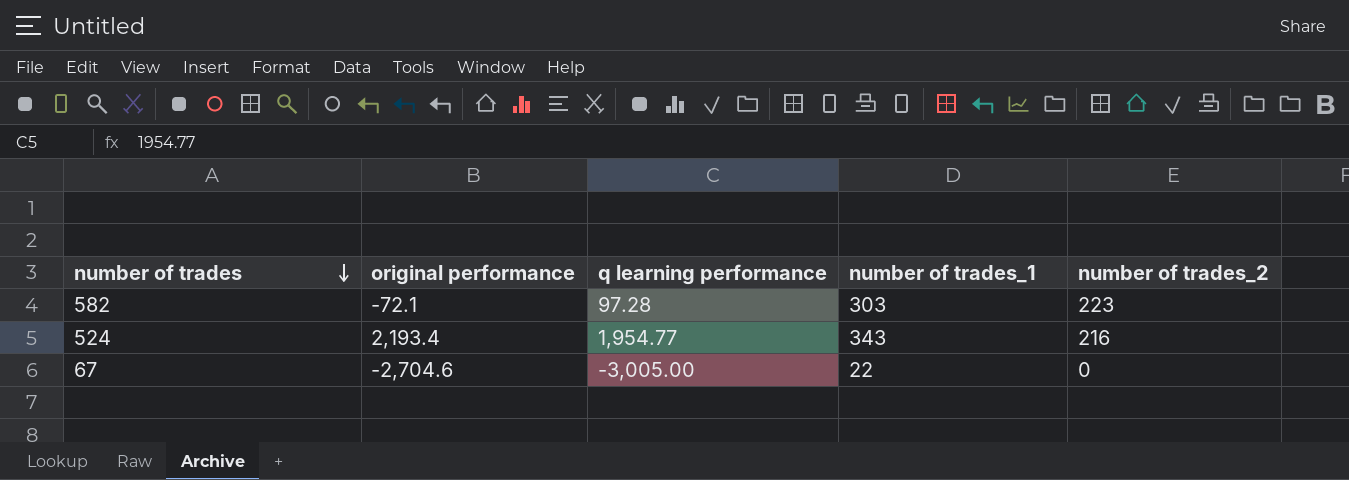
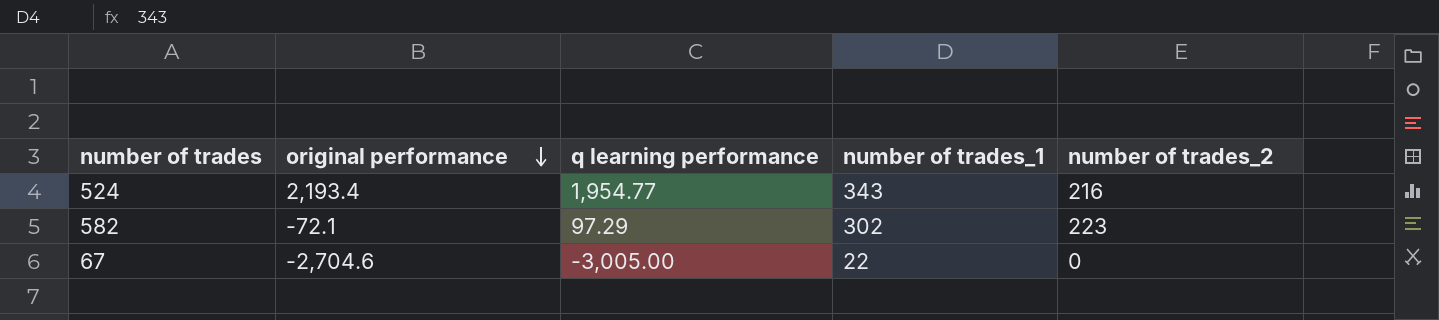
row order: number of trades descending -> original performance descending
582 | q learning performance: 97.28 -> 97.29
582 | number of trades_1: 303 -> 302

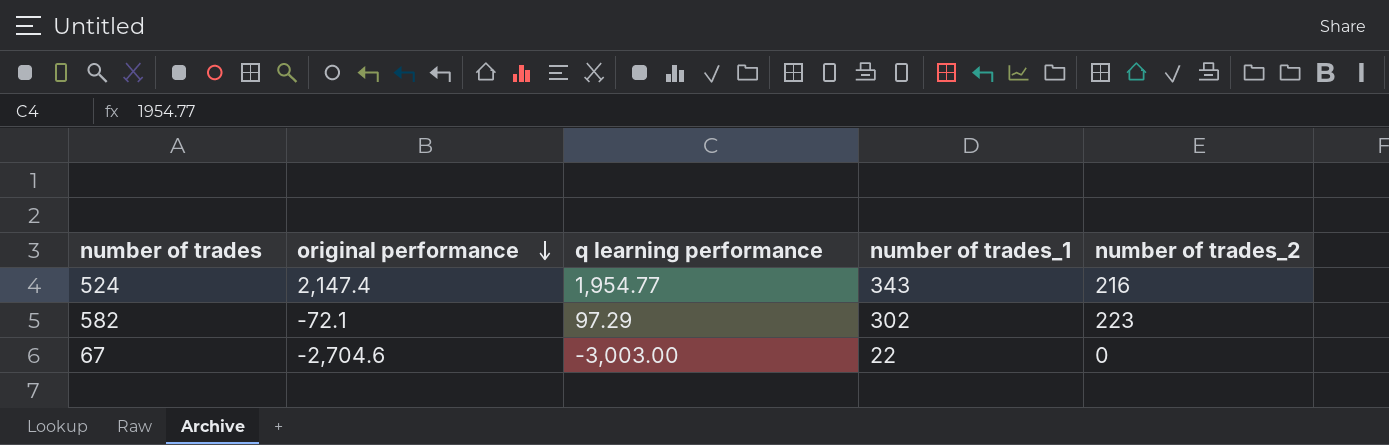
524 | original performance: 2,193.4 -> 2,147.4
67 | q learning performance: -3,005.00 -> -3,003.00

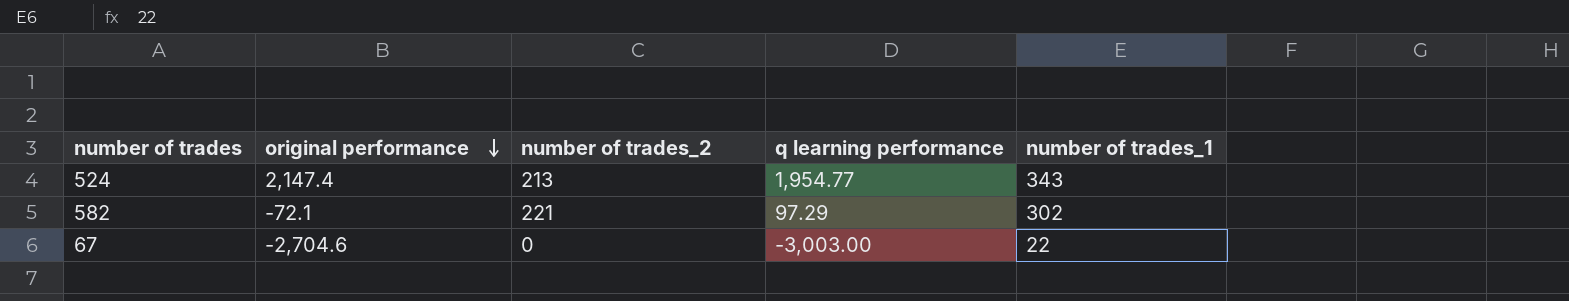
column number of trades_2 | position: 5 -> 3
524 | number of trades_2: 216 -> 213
582 | number of trades_2: 223 -> 221

